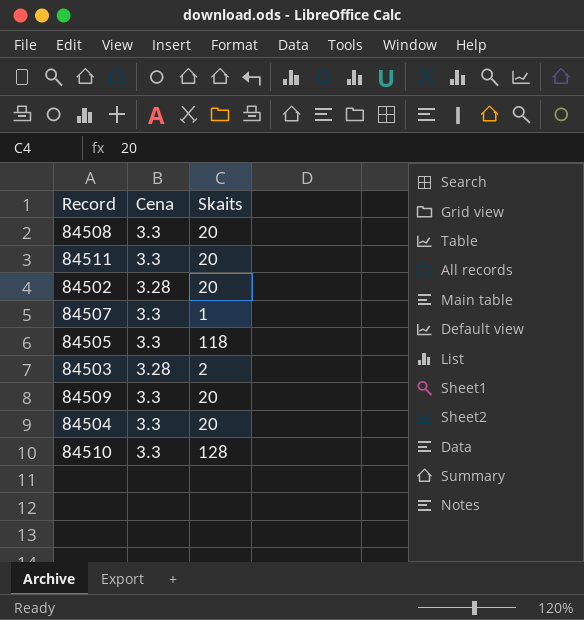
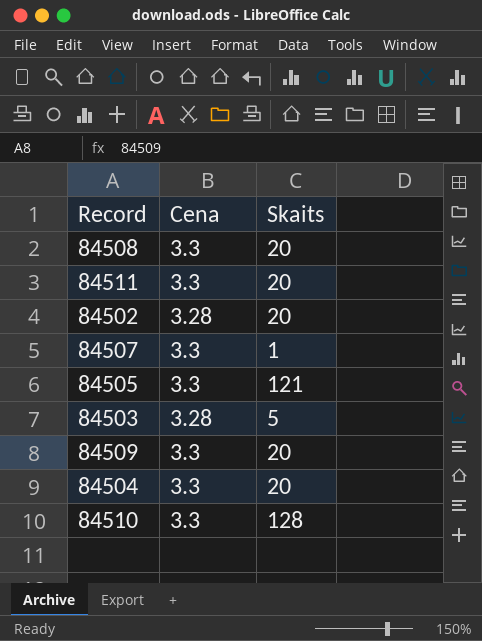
84505 | Skaits: 118 -> 121
84503 | Skaits: 2 -> 5

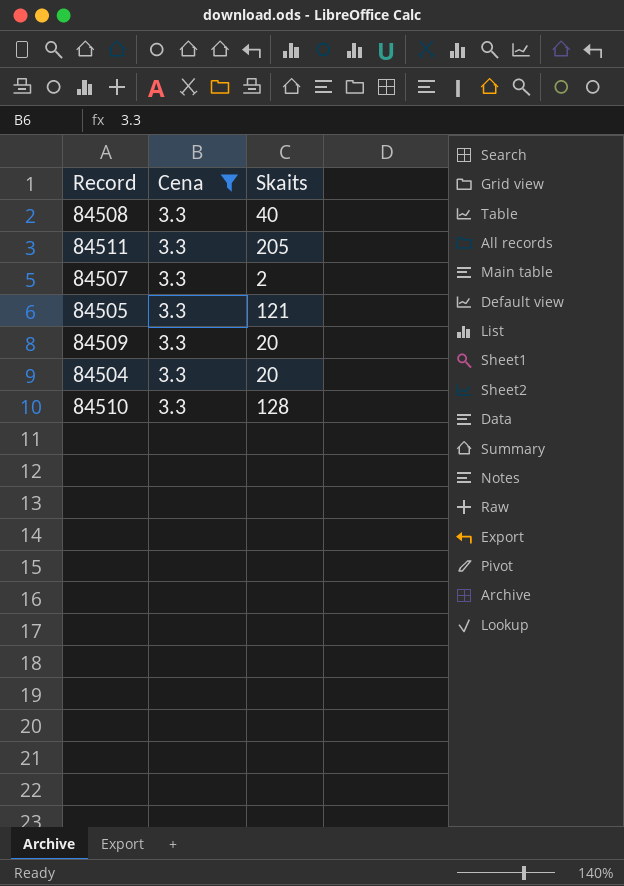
filter: none -> Cena = 3.3
84508 | Skaits: 20 -> 40
84511 | Skaits: 20 -> 205
84507 | Skaits: 1 -> 2

